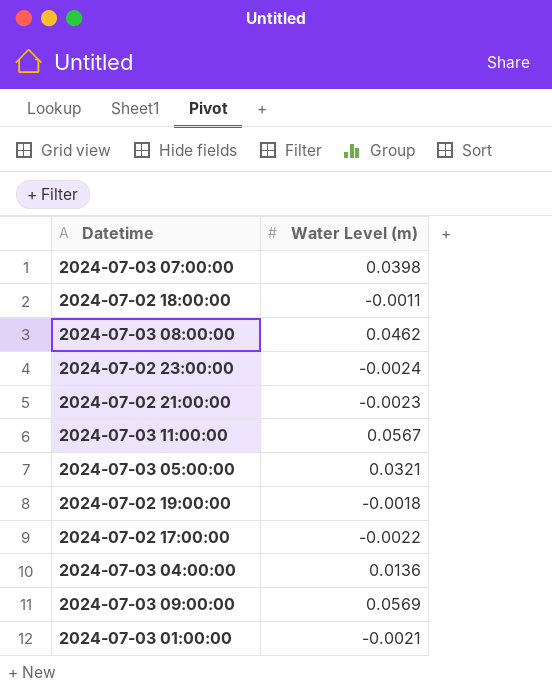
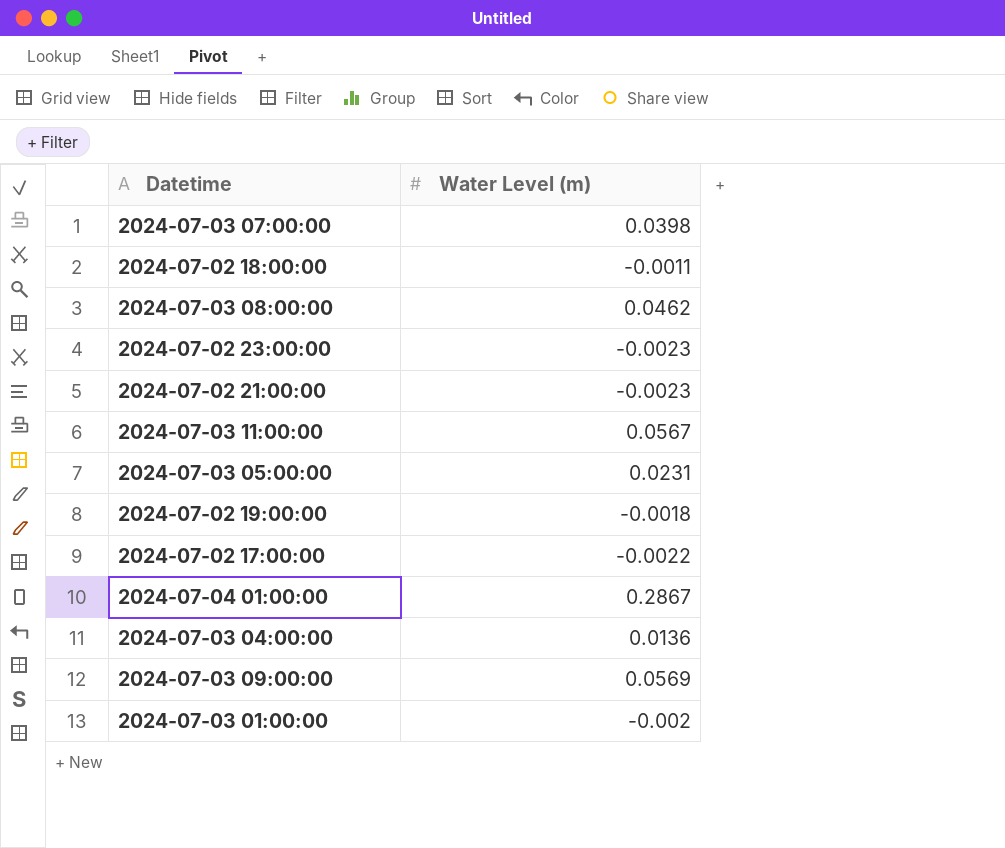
2024-07-02 23:00:00 | Water Level (m): -0.0024 -> -0.0023
2024-07-03 05:00:00 | Water Level (m): 0.0321 -> 0.0231
row 2024-07-04 01:00:00: none -> 0.2867
2024-07-03 01:00:00 | Water Level (m): -0.0021 -> -0.002

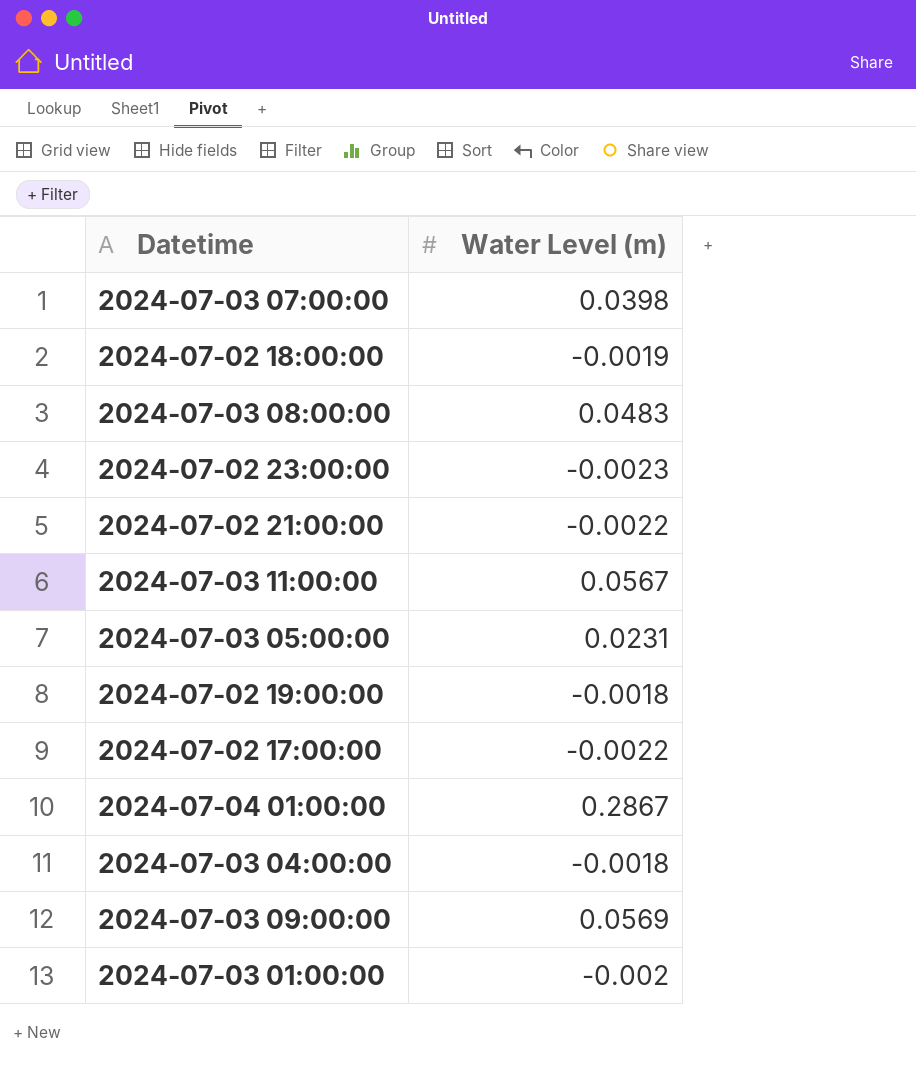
2024-07-02 18:00:00 | Water Level (m): -0.0011 -> -0.0019
2024-07-03 08:00:00 | Water Level (m): 0.0462 -> 0.0483
2024-07-02 21:00:00 | Water Level (m): -0.0023 -> -0.0022
2024-07-03 04:00:00 | Water Level (m): 0.0136 -> -0.0018

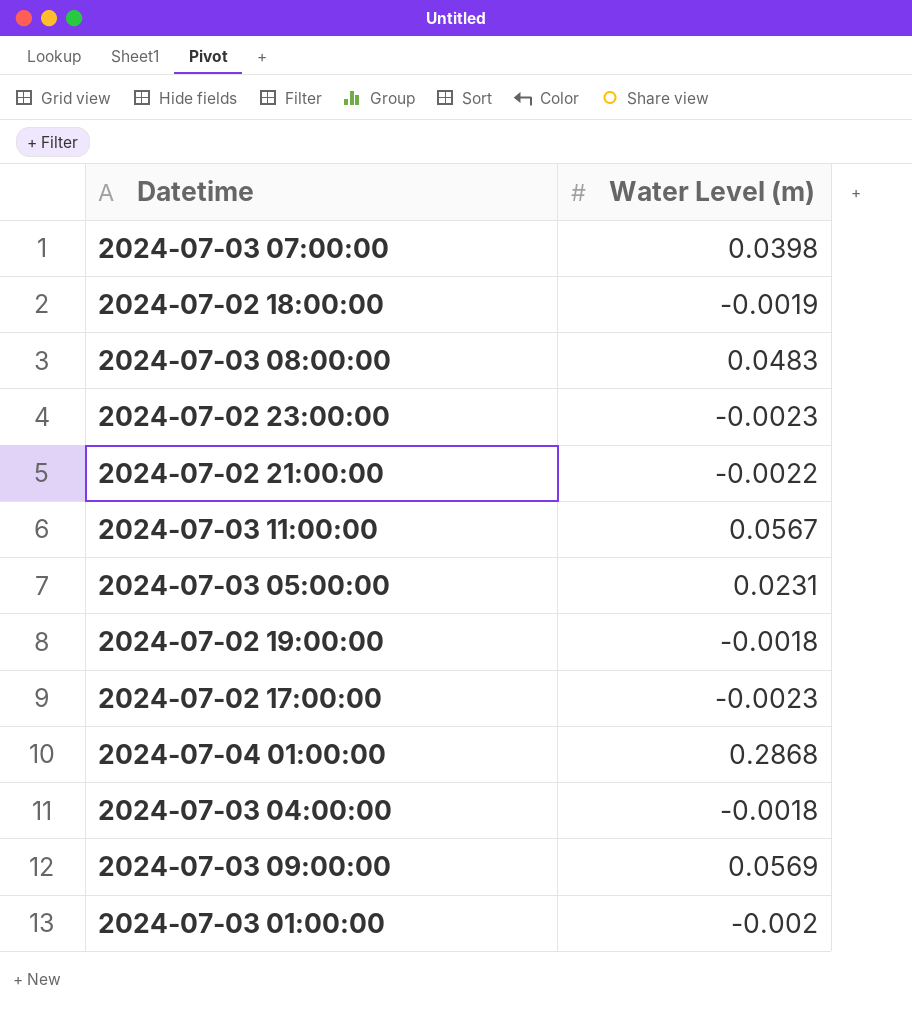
2024-07-02 17:00:00 | Water Level (m): -0.0022 -> -0.0023
2024-07-04 01:00:00 | Water Level (m): 0.2867 -> 0.2868

